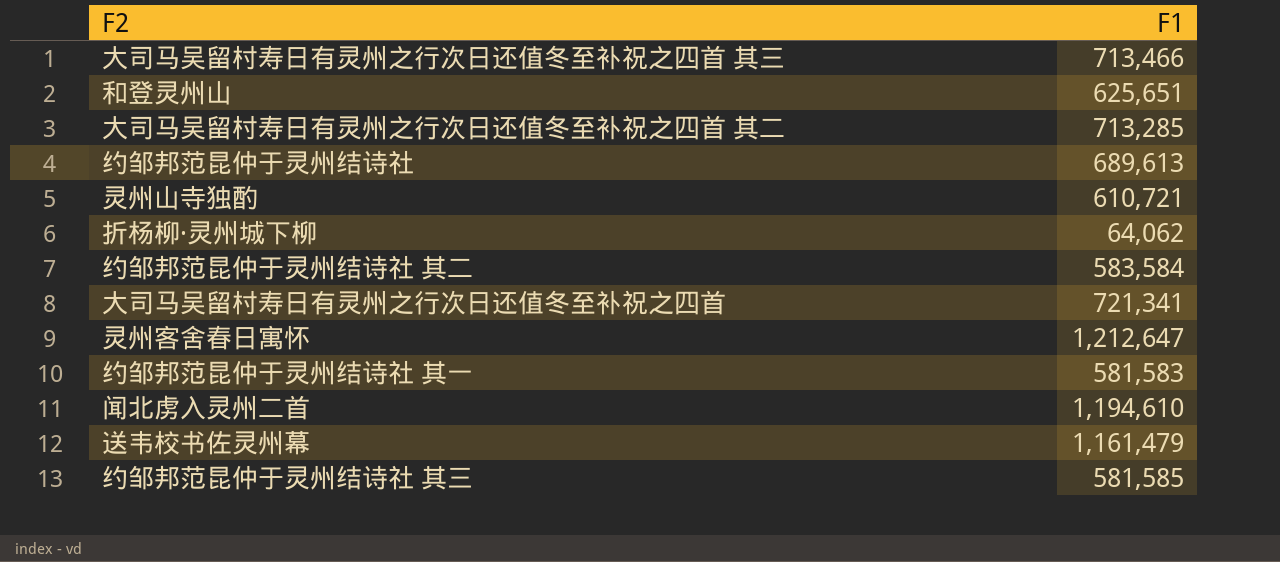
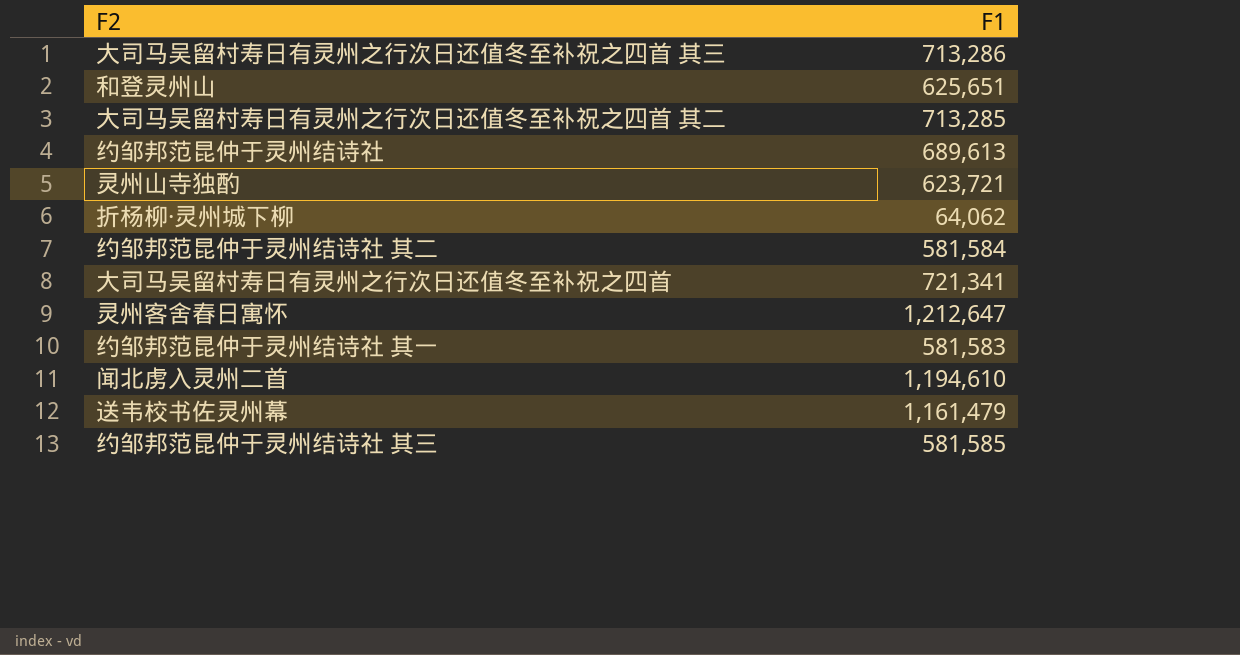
大司马吴留村寿日有灵州之行次日还值冬至补祝之四首 其三 | F1: 713,466 -> 713,286
灵州山寺独酌 | F1: 610,721 -> 623,721
约邹邦范昆仲于灵州结诗社 其二 | F1: 583,584 -> 581,584

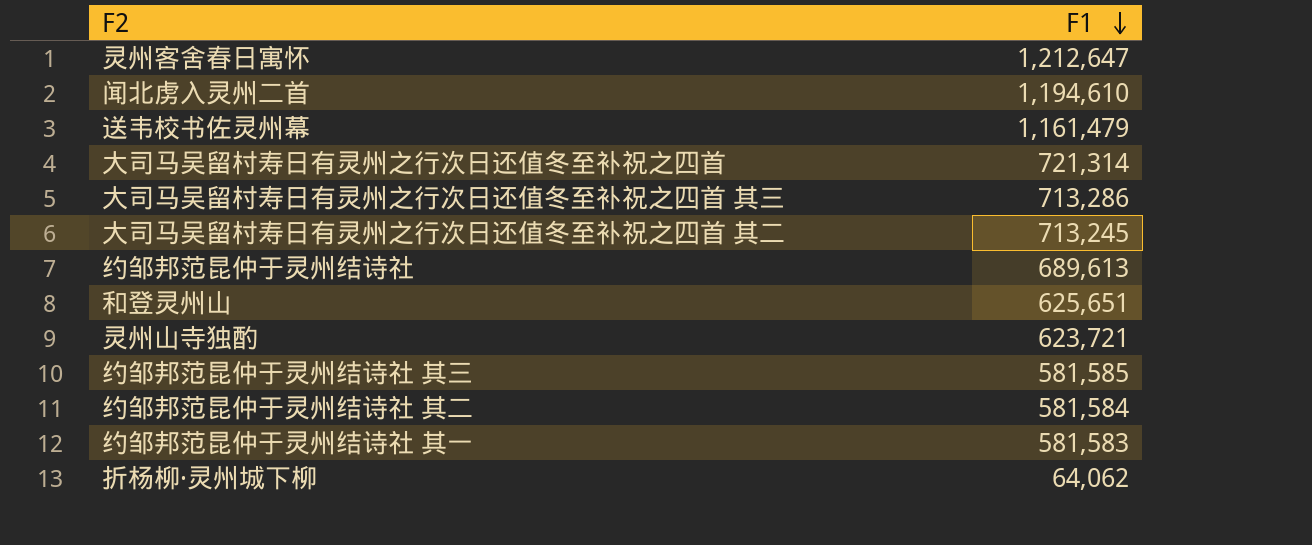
row order: none -> F1 descending
大司马吴留村寿日有灵州之行次日还值冬至补祝之四首 | F1: 721,341 -> 721,314
大司马吴留村寿日有灵州之行次日还值冬至补祝之四首 其二 | F1: 713,285 -> 713,245

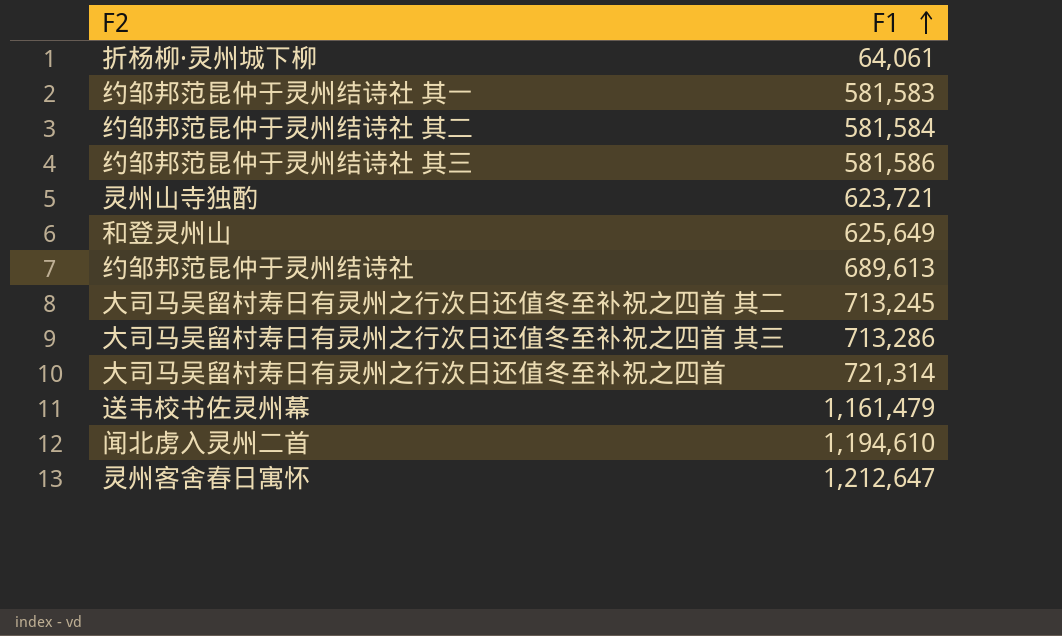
row order: F1 descending -> F1 ascending
折杨柳·灵州城下柳 | F1: 64,062 -> 64,061
约邹邦范昆仲于灵州结诗社 其三 | F1: 581,585 -> 581,586
和登灵州山 | F1: 625,651 -> 625,649

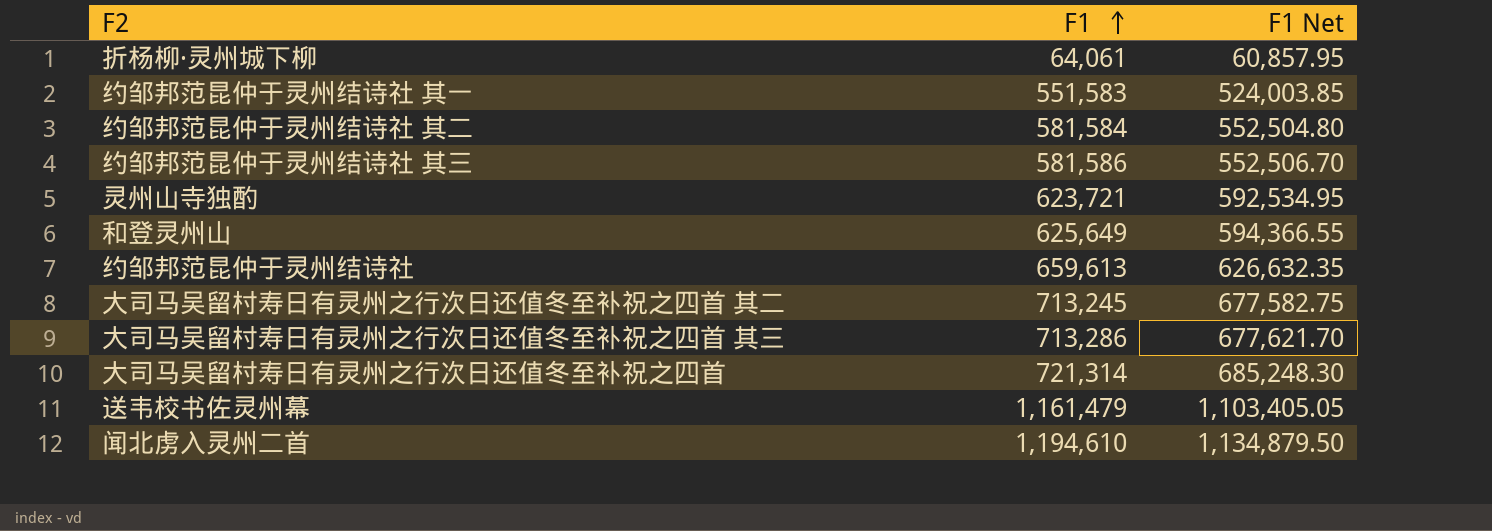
column F1 Net | formula: none -> [F1] * 0.95
row 灵州客舍春日寓怀: 1,212,647 -> none
约邹邦范昆仲于灵州结诗社 其一 | F1: 581,583 -> 551,583
约邹邦范昆仲于灵州结诗社 | F1: 689,613 -> 659,613

